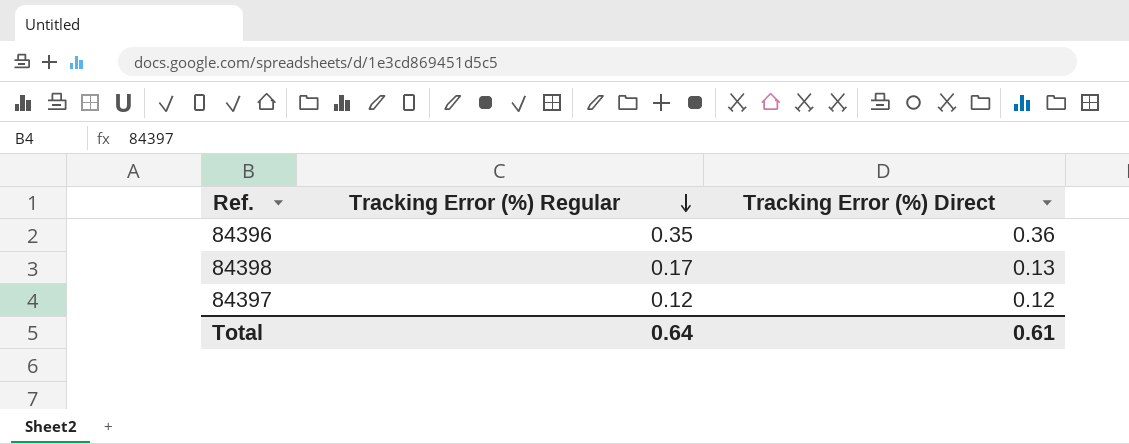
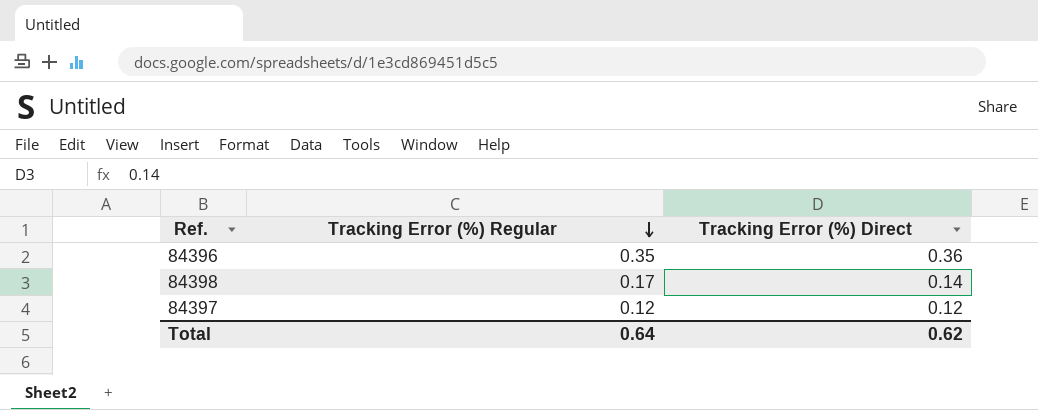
84398 | Tracking Error (%) Direct: 0.13 -> 0.14
Total | Tracking Error (%) Direct: 0.61 -> 0.62

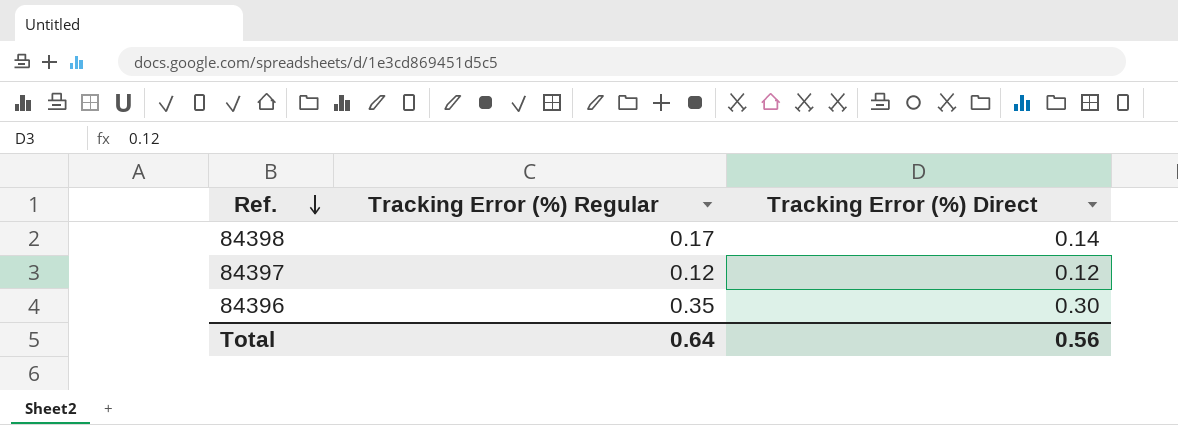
row order: Tracking Error (%) Regular descending -> Ref. descending
84396 | Tracking Error (%) Direct: 0.36 -> 0.30
Total | Tracking Error (%) Direct: 0.62 -> 0.56

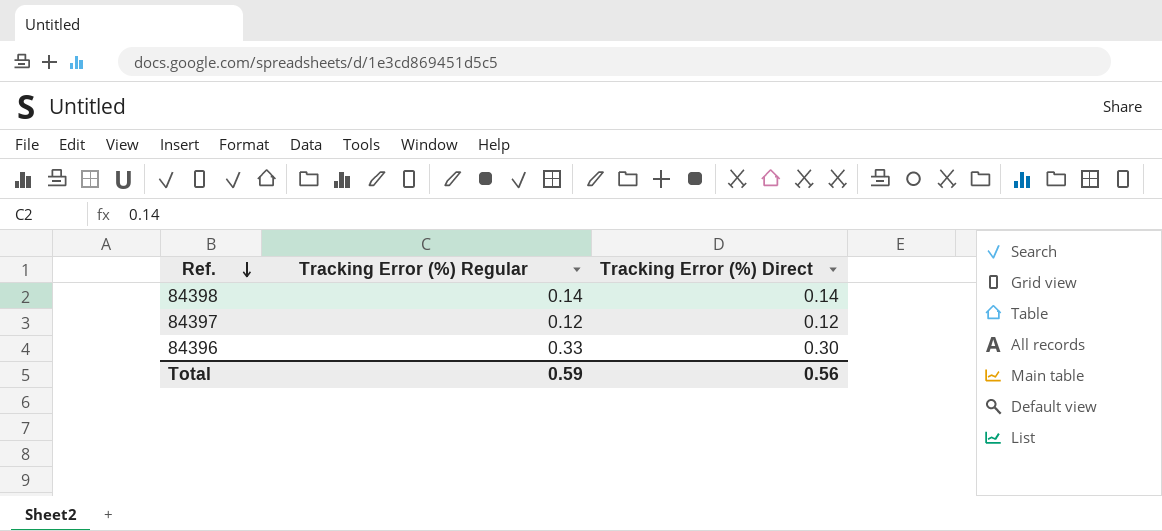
84398 | Tracking Error (%) Regular: 0.17 -> 0.14
84396 | Tracking Error (%) Regular: 0.35 -> 0.33
Total | Tracking Error (%) Regular: 0.64 -> 0.59

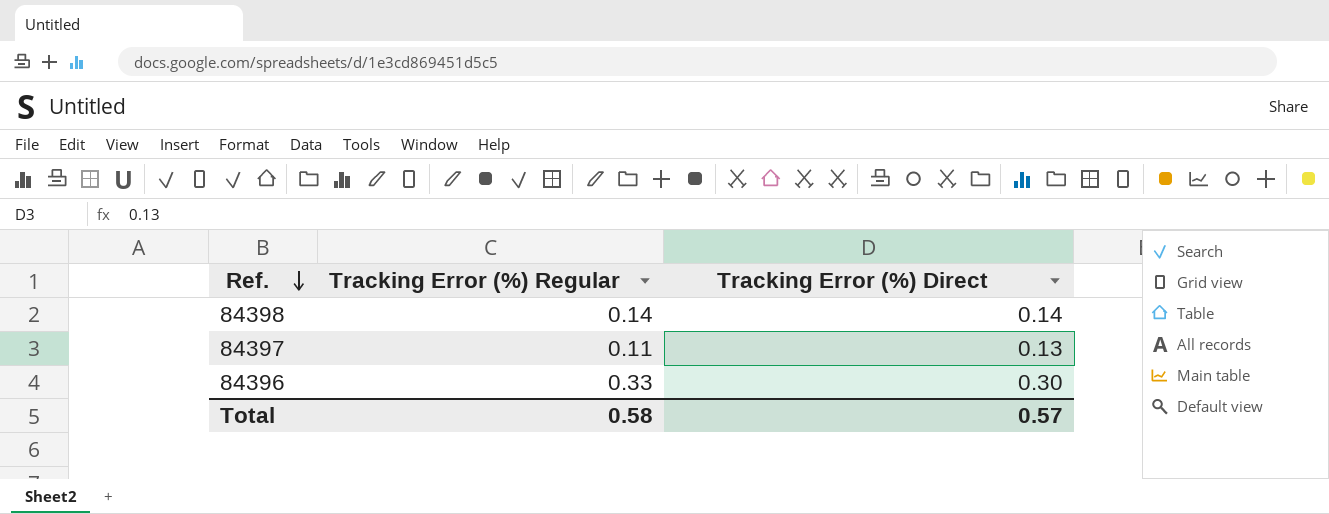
84397 | Tracking Error (%) Regular: 0.12 -> 0.11
84397 | Tracking Error (%) Direct: 0.12 -> 0.13
Total | Tracking Error (%) Regular: 0.59 -> 0.58
Total | Tracking Error (%) Direct: 0.56 -> 0.57

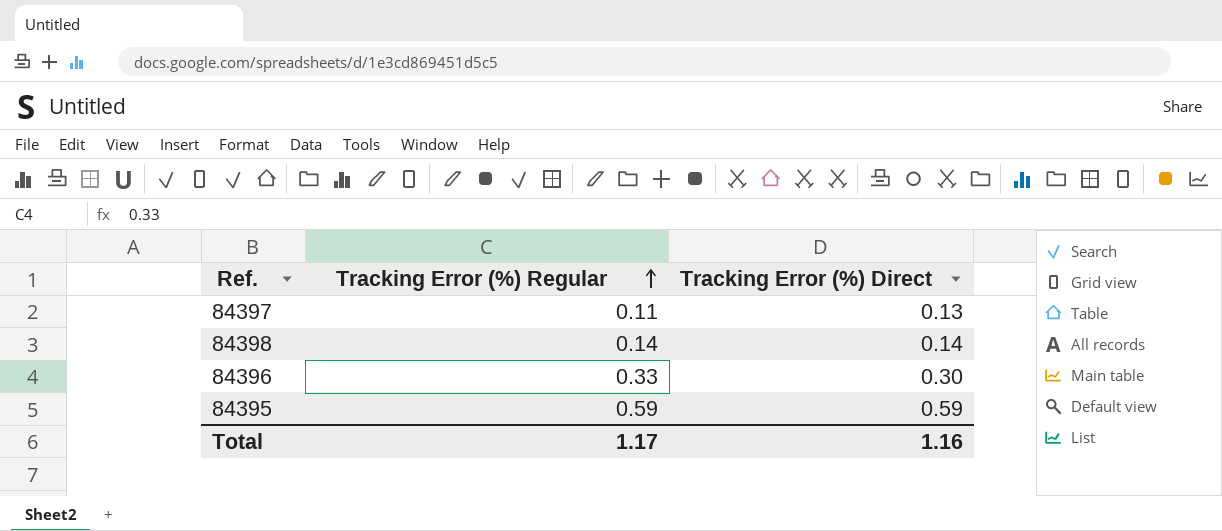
row order: Ref. descending -> Tracking Error (%) Regular ascending
row 84395: none -> 0.59 | 0.59
Total | Tracking Error (%) Regular: 0.58 -> 1.17
Total | Tracking Error (%) Direct: 0.57 -> 1.16

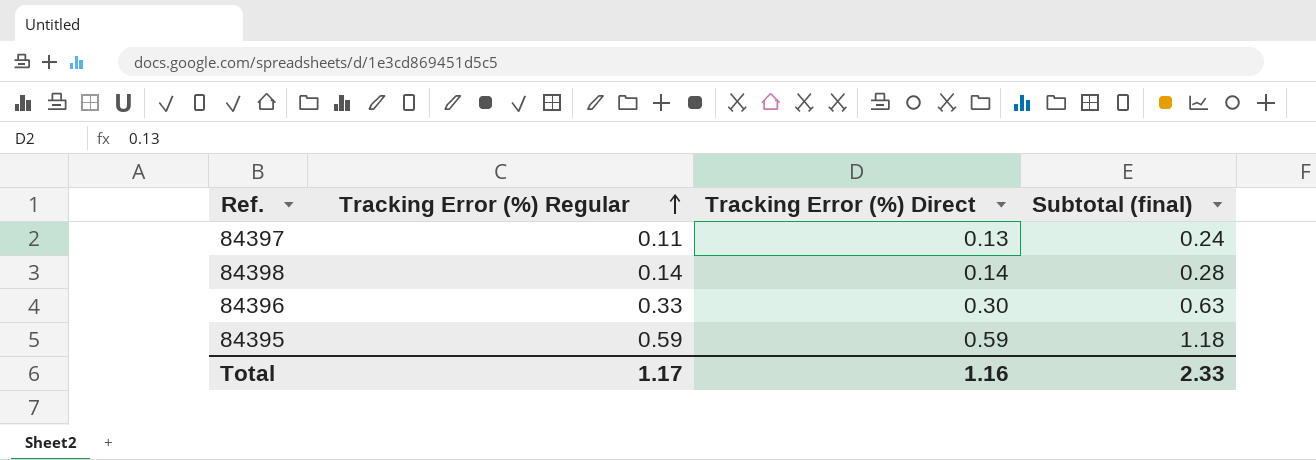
column Subtotal (final) | formula: none -> [Tracking Error (%) Regular] + [Tracking Error (%) Direct]

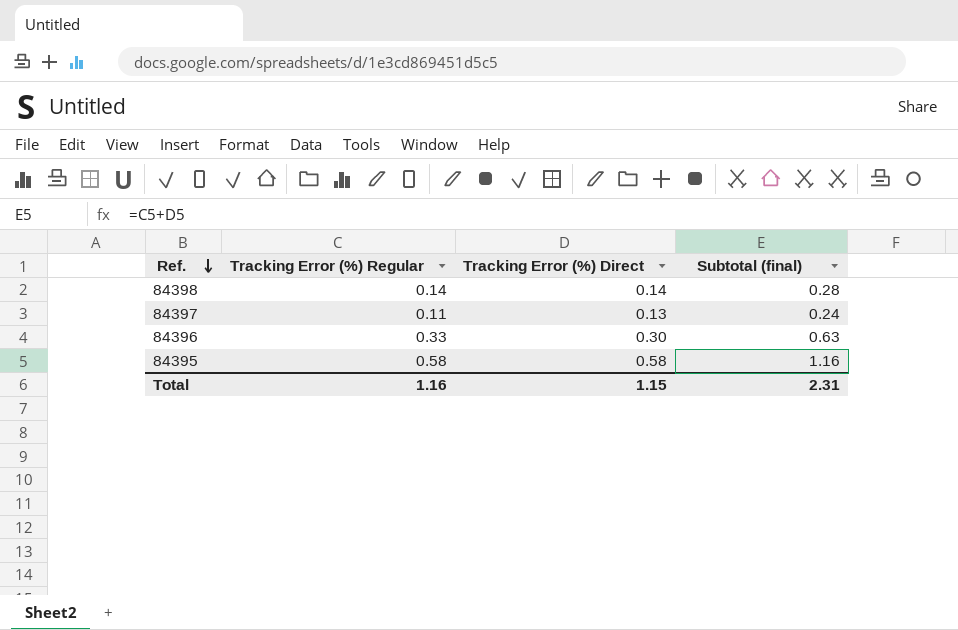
row order: Tracking Error (%) Regular ascending -> Ref. descending
84395 | Tracking Error (%) Regular: 0.59 -> 0.58
84395 | Tracking Error (%) Direct: 0.59 -> 0.58
84395 | Subtotal (final): 1.18 -> 1.16
Total | Tracking Error (%) Regular: 1.17 -> 1.16
Total | Tracking Error (%) Direct: 1.16 -> 1.15
Total | Subtotal (final): 2.33 -> 2.31

